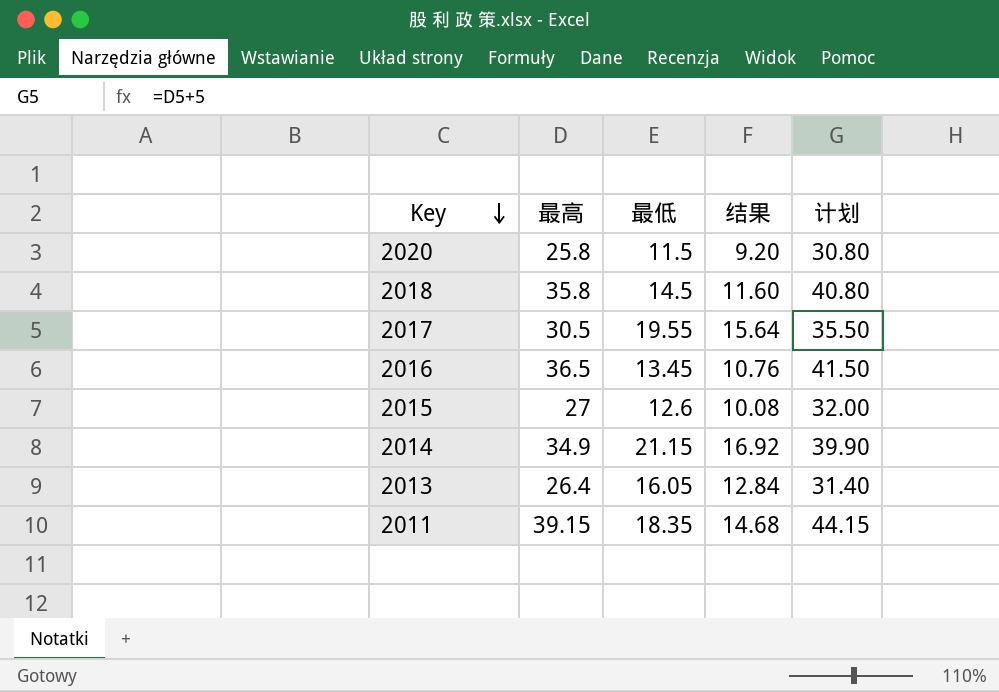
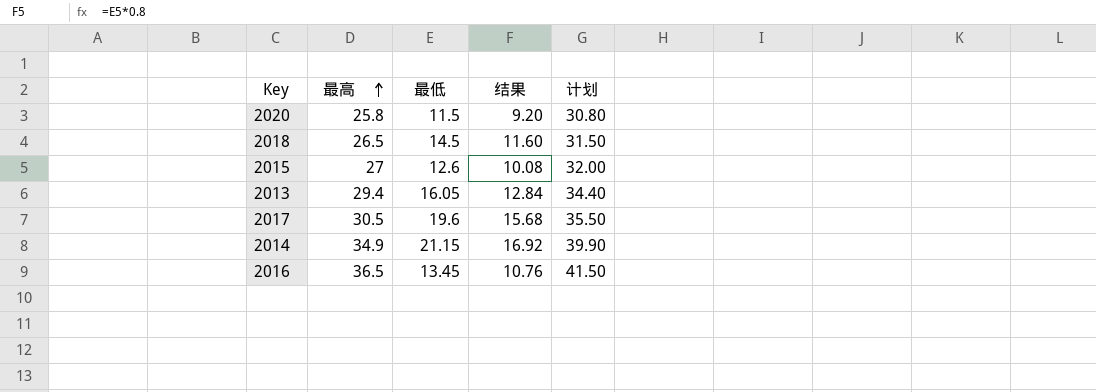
row order: Key descending -> 最高 ascending
row 2011: 39.15 | 18.35 | 14.68 | 44.15 -> none
2018 | 最高: 35.8 -> 26.5
2018 | 计划: 40.80 -> 31.50
2013 | 最高: 26.4 -> 29.4
2013 | 计划: 31.40 -> 34.40
2017 | 最低: 19.55 -> 19.6
2017 | 结果: 15.64 -> 15.68

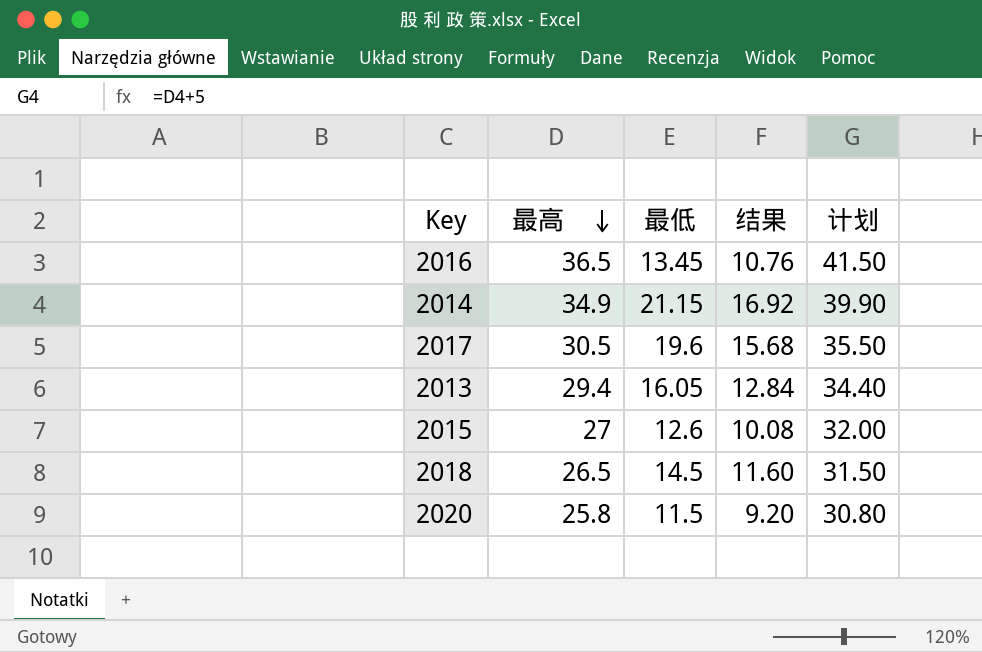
row order: 最高 ascending -> 最高 descending

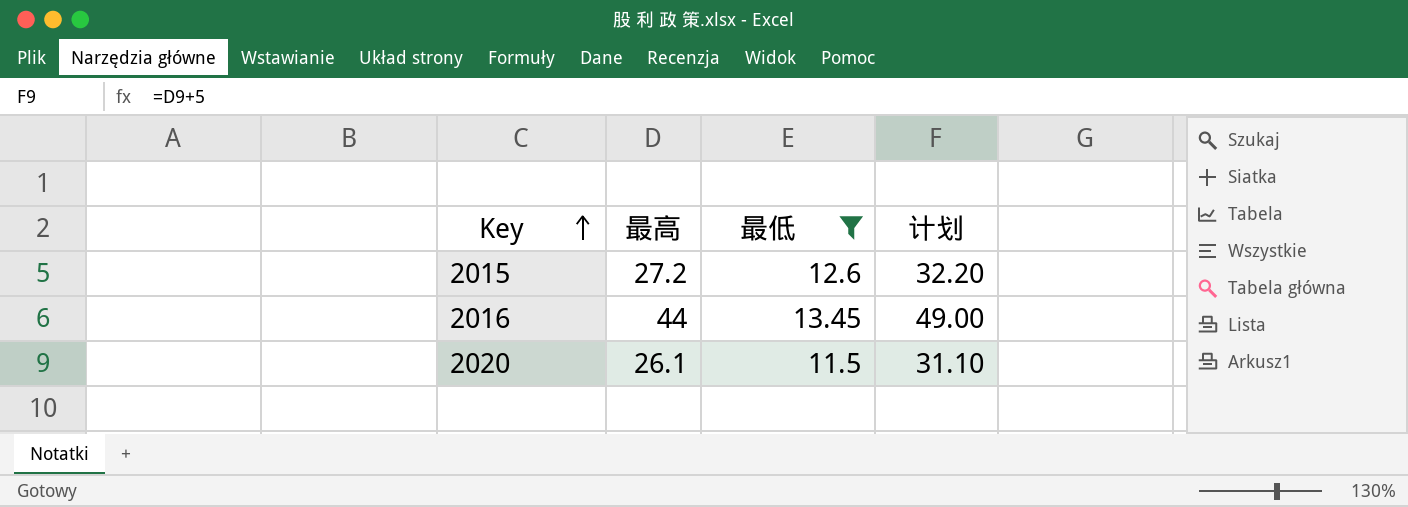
filter: none -> 最低 <= 13.45
row order: 最高 descending -> Key ascending
column 结果 | formula: [最低] * 0.8 -> none
2015 | 最高: 27 -> 27.2
2015 | 计划: 32.00 -> 32.20
2016 | 最高: 36.5 -> 44
2016 | 计划: 41.50 -> 49.00
2020 | 最高: 25.8 -> 26.1
2020 | 计划: 30.80 -> 31.10

